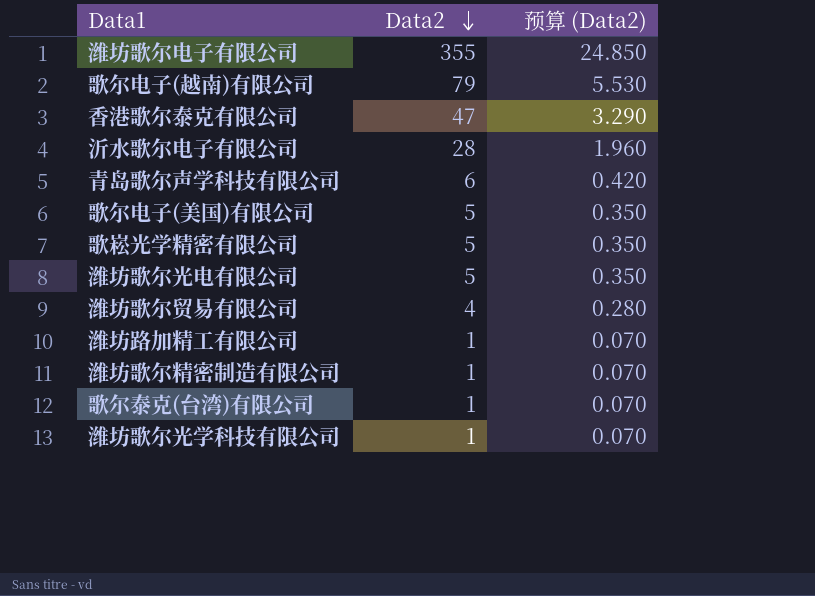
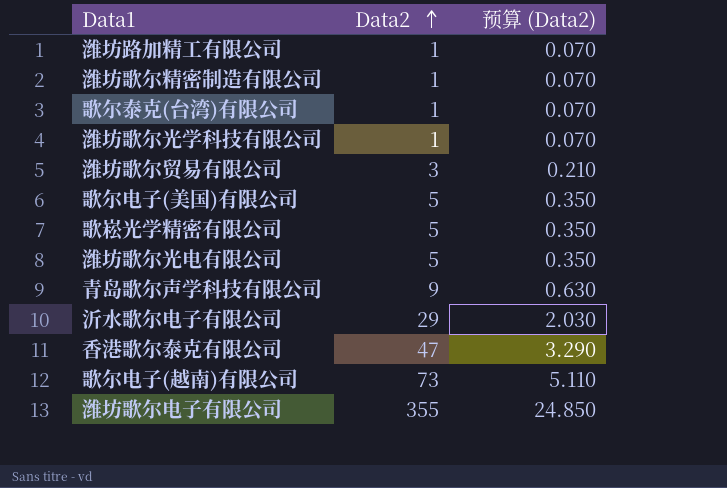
row order: Data2 descending -> Data2 ascending
潍坊歌尔贸易有限公司 | Data2: 4 -> 3
潍坊歌尔贸易有限公司 | 预算 (Data2): 0.280 -> 0.210
青岛歌尔声学科技有限公司 | Data2: 6 -> 9
青岛歌尔声学科技有限公司 | 预算 (Data2): 0.420 -> 0.630
沂水歌尔电子有限公司 | Data2: 28 -> 29
沂水歌尔电子有限公司 | 预算 (Data2): 1.960 -> 2.030
歌尔电子(越南)有限公司 | Data2: 79 -> 73
歌尔电子(越南)有限公司 | 预算 (Data2): 5.530 -> 5.110

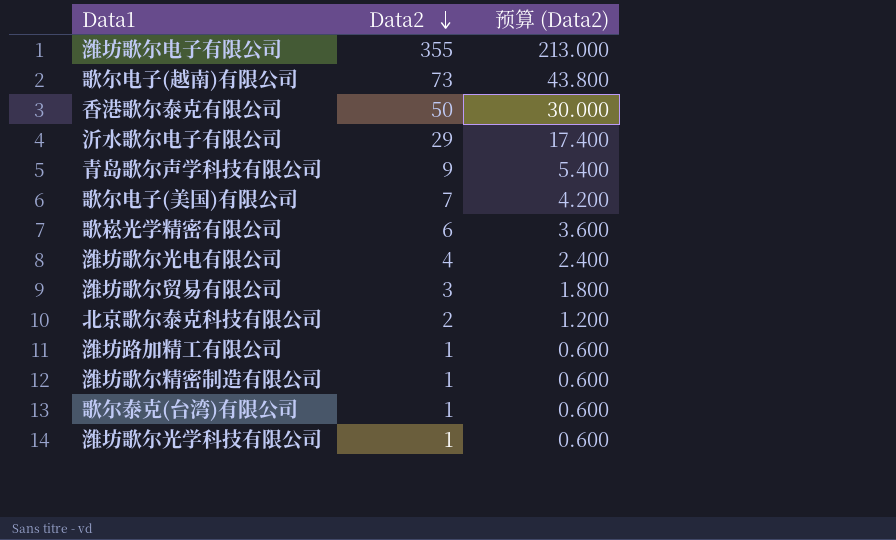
row order: Data2 ascending -> Data2 descending
column 预算 (Data2) | formula: [Data2] * 0.07 -> [Data2] * 0.6
香港歌尔泰克有限公司 | Data2: 47 -> 50
歌尔电子(美国)有限公司 | Data2: 5 -> 7
歌崧光学精密有限公司 | Data2: 5 -> 6
潍坊歌尔光电有限公司 | Data2: 5 -> 4
row 北京歌尔泰克科技有限公司: none -> 2 | 1.200

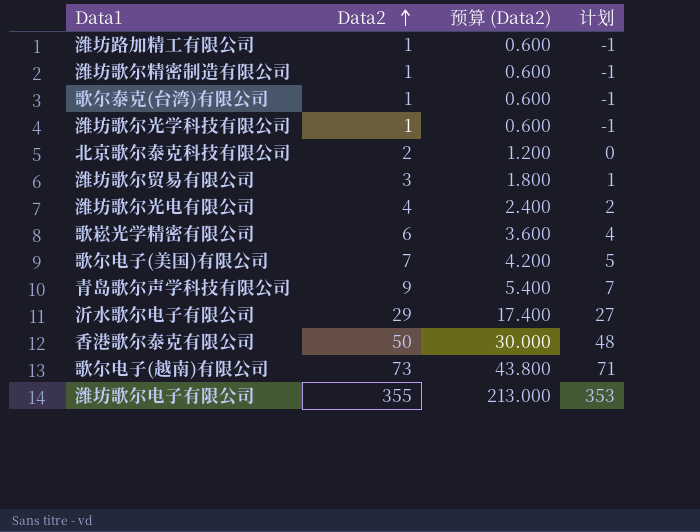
row order: Data2 descending -> Data2 ascending
column 计划 | formula: none -> [Data2] - 2

